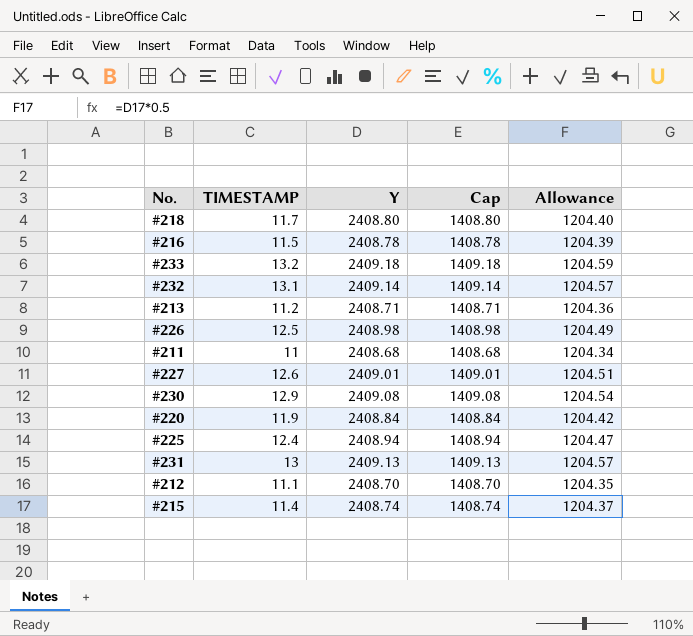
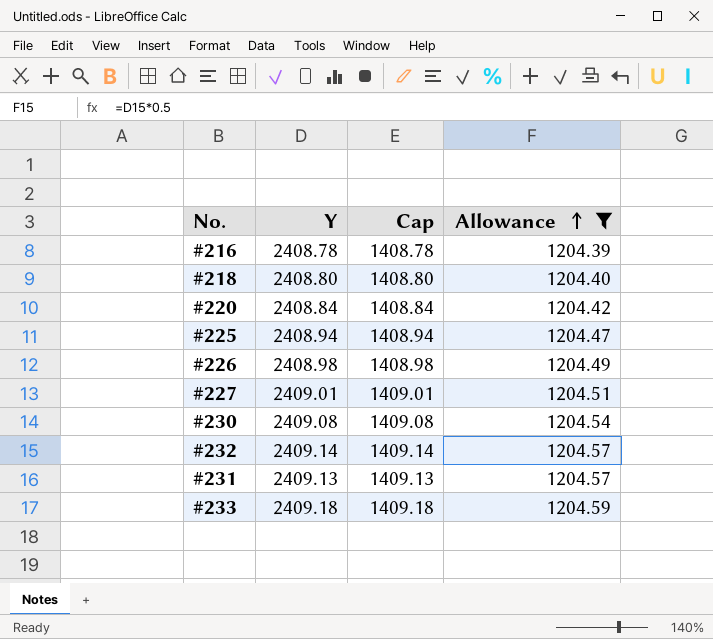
filter: none -> Allowance >= 1204.39
row order: none -> Allowance ascending
column TIMESTAMP | position: 2 -> none

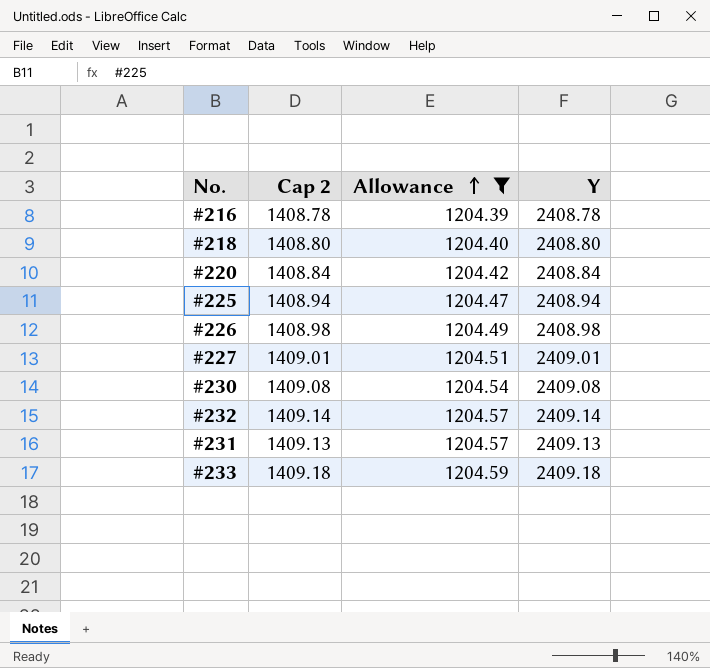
column name: Cap -> Cap 2
column Y | position: 2 -> 4

